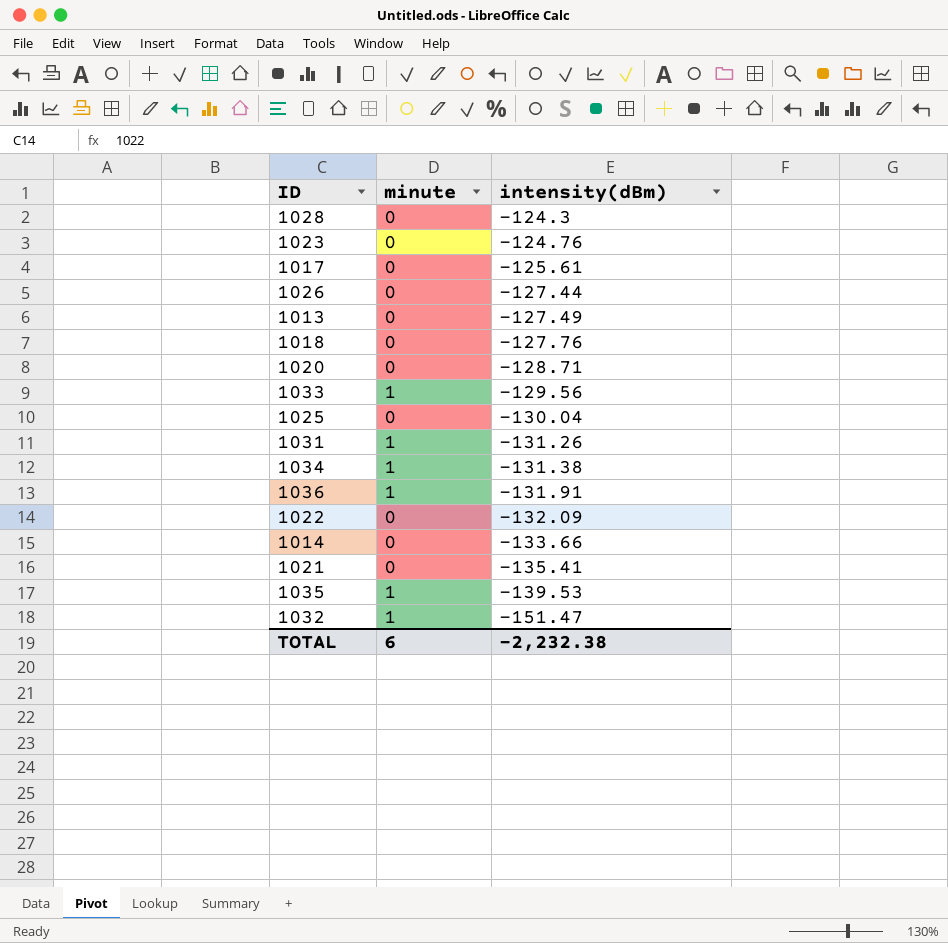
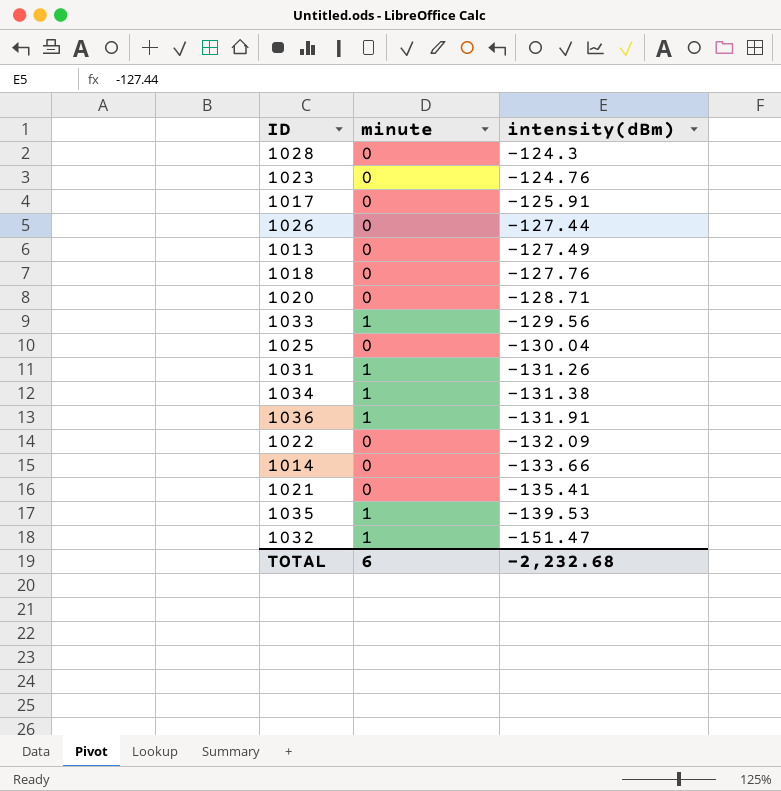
1017 | intensity(dBm): -125.61 -> -125.91
TOTAL | intensity(dBm): -2,232.38 -> -2,232.68

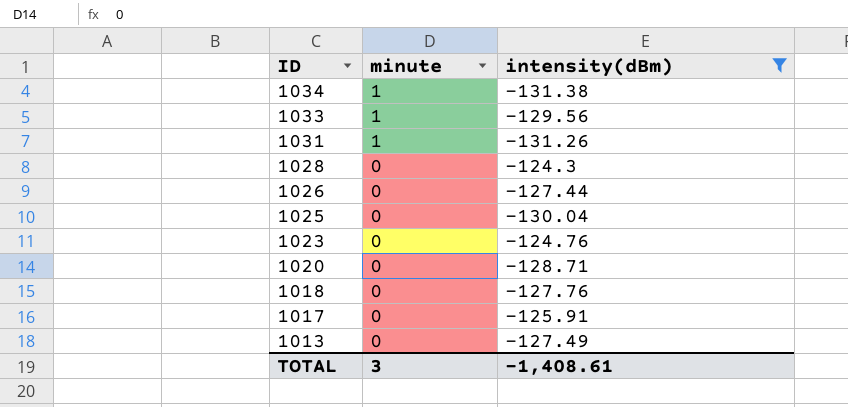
filter: none -> intensity(dBm) >= -131.38
row order: intensity(dBm) descending -> ID descending
TOTAL | minute: 6 -> 3
TOTAL | intensity(dBm): -2,232.68 -> -1,408.61

